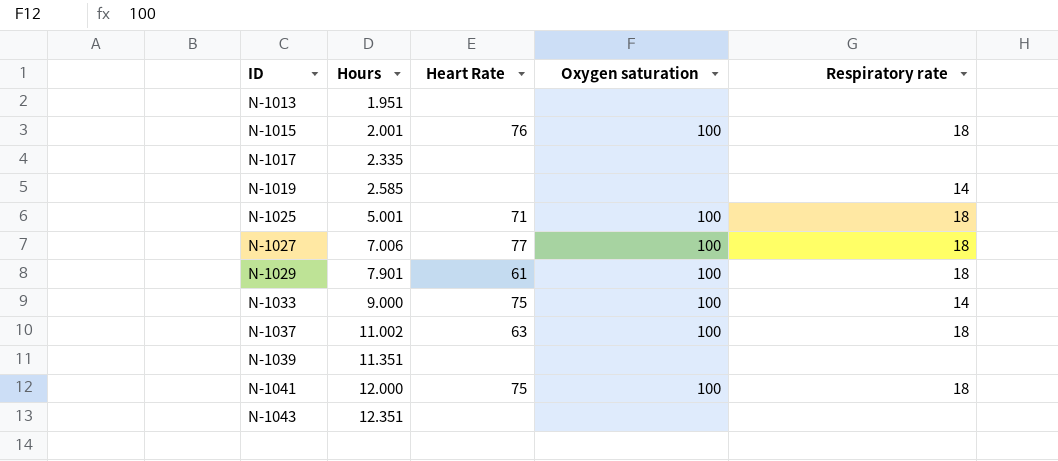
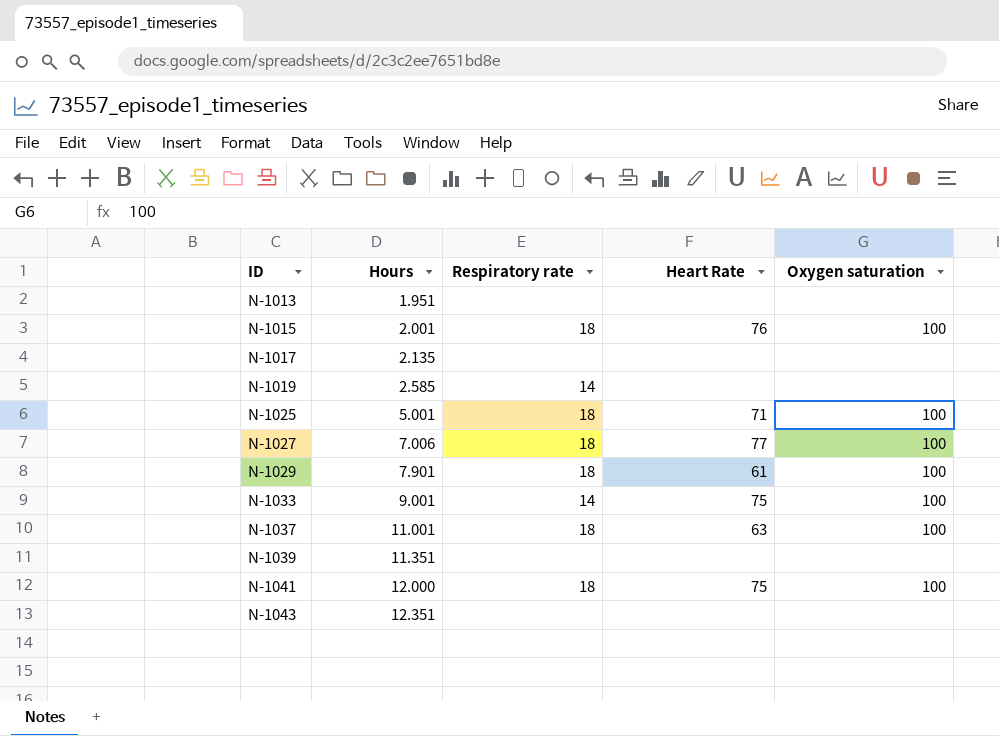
column Respiratory rate | position: 5 -> 3
N-1017 | Hours: 2.335 -> 2.135
N-1033 | Hours: 9.000 -> 9.001
N-1037 | Hours: 11.002 -> 11.001

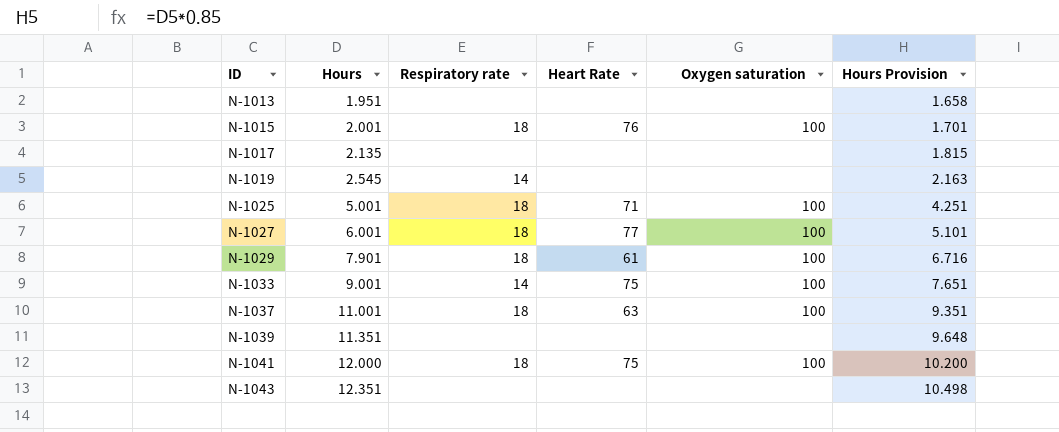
column Hours Provision | formula: none -> [Hours] * 0.85
N-1019 | Hours: 2.585 -> 2.545
N-1027 | Hours: 7.006 -> 6.001

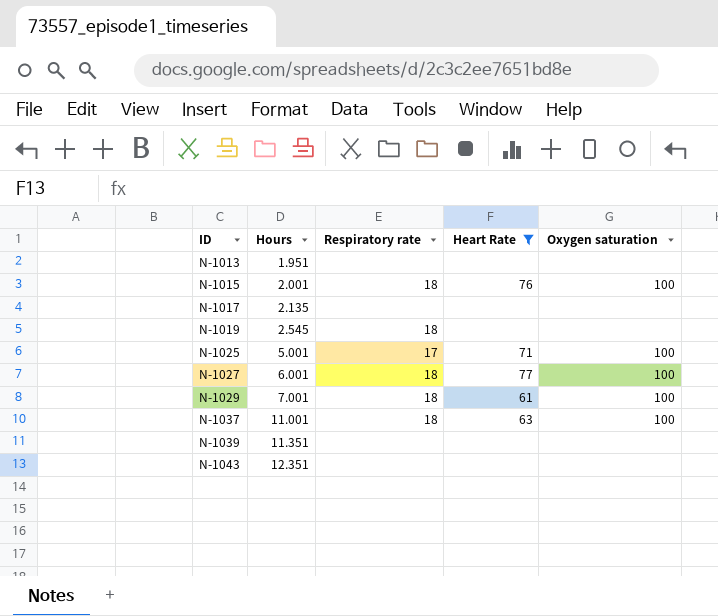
filter: none -> Heart Rate != 75
column Hours Provision | formula: [Hours] * 0.85 -> none
N-1019 | Respiratory rate: 14 -> 18
N-1025 | Respiratory rate: 18 -> 17
N-1029 | Hours: 7.901 -> 7.001

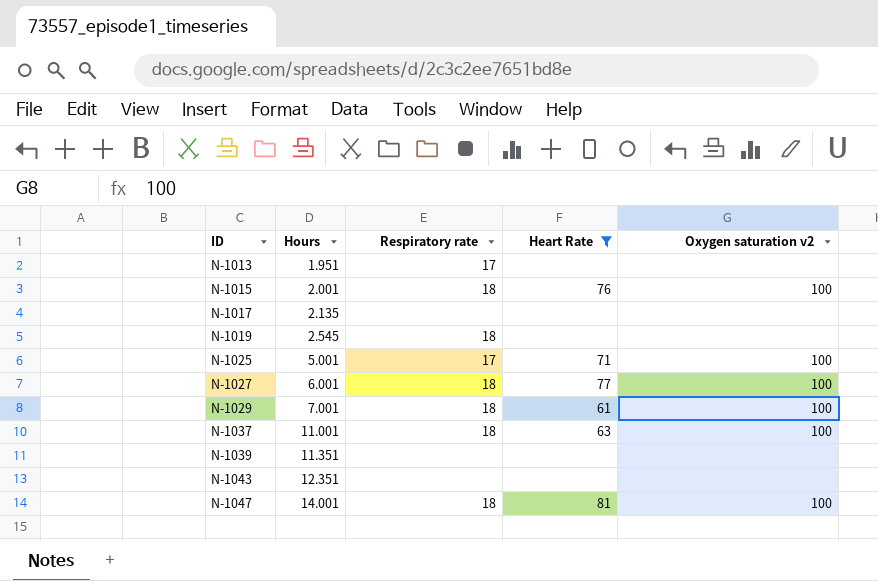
column name: Oxygen saturation -> Oxygen saturation v2
N-1013 | Respiratory rate: none -> 17
row N-1047: none -> 14.001 | 18 | 81 | 100

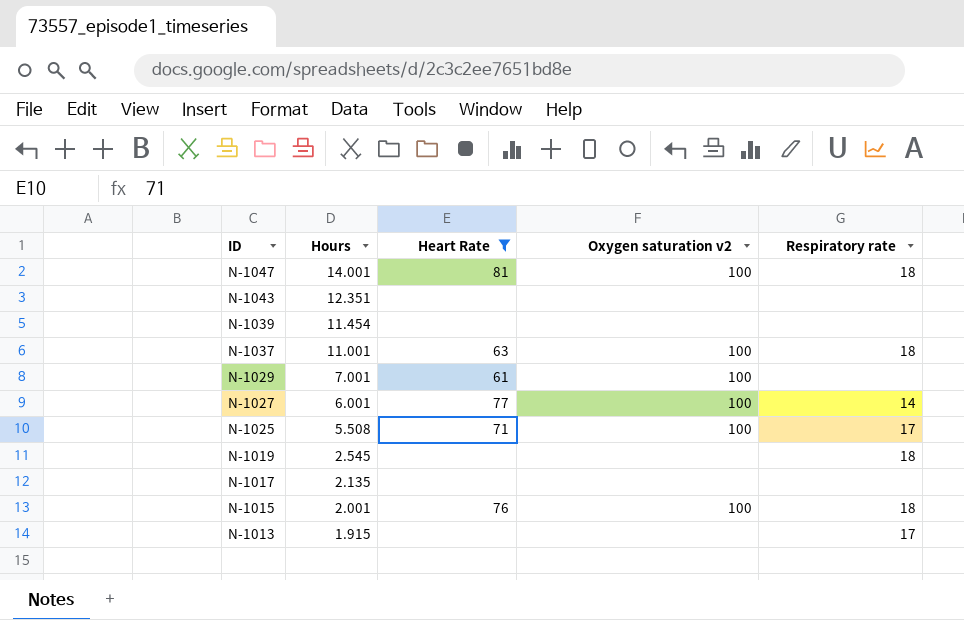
row order: ID ascending -> ID descending
column Respiratory rate | position: 3 -> 5
N-1039 | Hours: 11.351 -> 11.454
N-1029 | Respiratory rate: 18 -> none
N-1027 | Respiratory rate: 18 -> 14
N-1025 | Hours: 5.001 -> 5.508
N-1013 | Hours: 1.951 -> 1.915

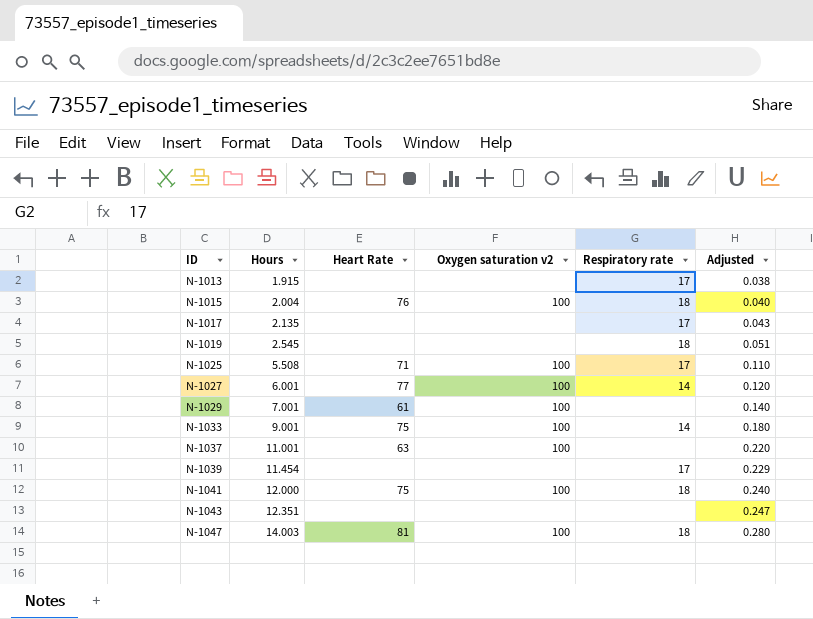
filter: Heart Rate != 75 -> none
row order: ID descending -> ID ascending
column Adjusted | formula: none -> [Hours] * 0.02
N-1015 | Hours: 2.001 -> 2.004
N-1017 | Respiratory rate: none -> 17
N-1037 | Respiratory rate: 18 -> none
N-1039 | Respiratory rate: none -> 17
N-1047 | Hours: 14.001 -> 14.003

